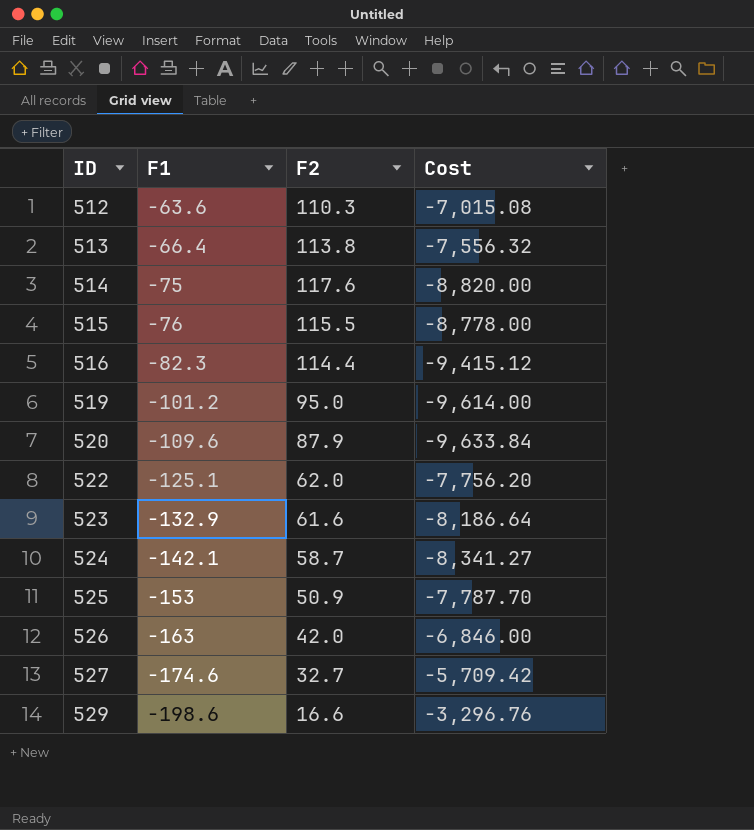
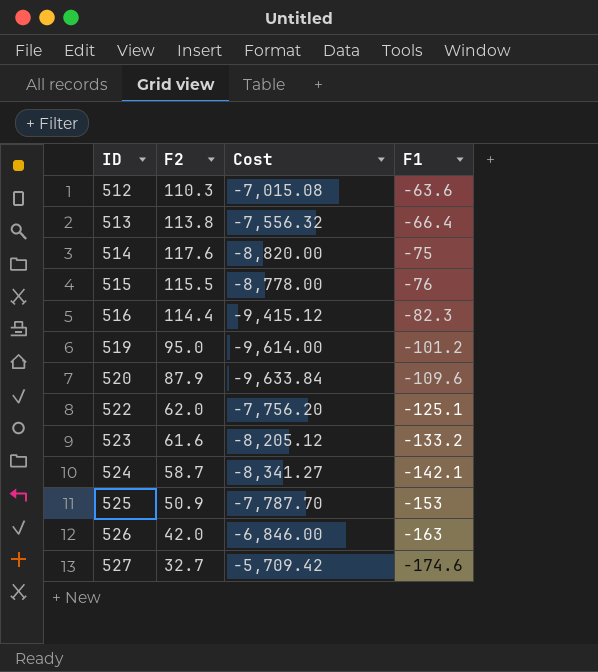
column F1 | position: 2 -> 4
row 529: -198.6 | 16.6 | -3,296.76 -> none
523 | Cost: -8,186.64 -> -8,205.12
523 | F1: -132.9 -> -133.2

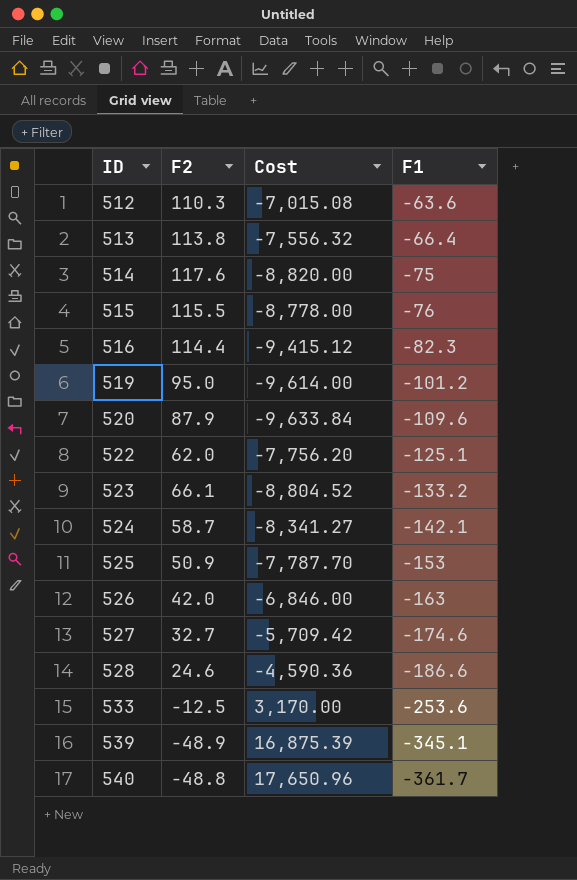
523 | F2: 61.6 -> 66.1
523 | Cost: -8,205.12 -> -8,804.52
row 528: none -> 24.6 | -4,590.36 | -186.6
row 533: none -> -12.5 | 3,170.00 | -253.6
row 539: none -> -48.9 | 16,875.39 | -345.1
row 540: none -> -48.8 | 17,650.96 | -361.7

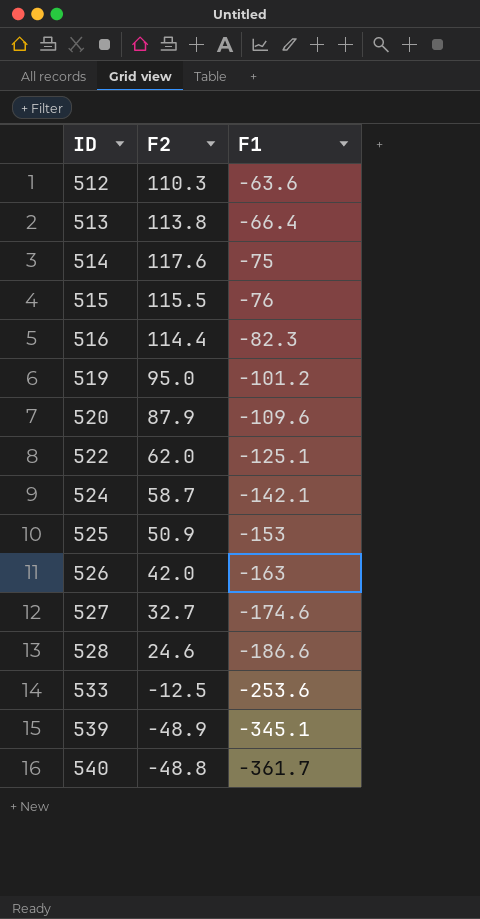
column Cost | formula: [F2] * [F1] -> none
row 523: 66.1 | -8,804.52 | -133.2 -> none

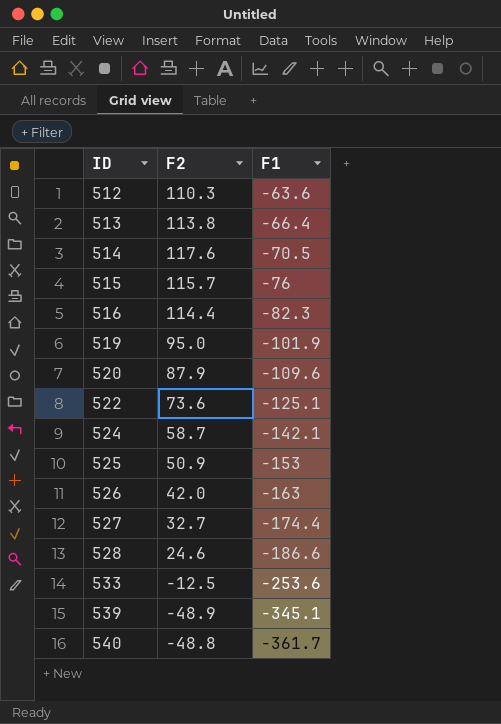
514 | F1: -75 -> -70.5
515 | F2: 115.5 -> 115.7
519 | F1: -101.2 -> -101.9
522 | F2: 62.0 -> 73.6
527 | F1: -174.6 -> -174.4

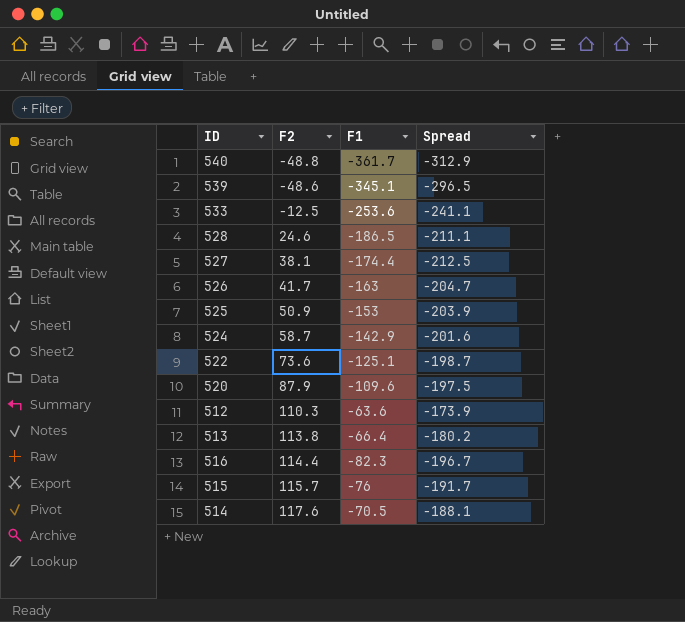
row order: ID ascending -> F2 ascending
column Spread | formula: none -> [F1] - [F2]
row 519: 95.0 | -101.9 -> none
539 | F2: -48.9 -> -48.6
528 | F1: -186.6 -> -186.5
527 | F2: 32.7 -> 38.1
526 | F2: 42.0 -> 41.7
524 | F1: -142.1 -> -142.9

